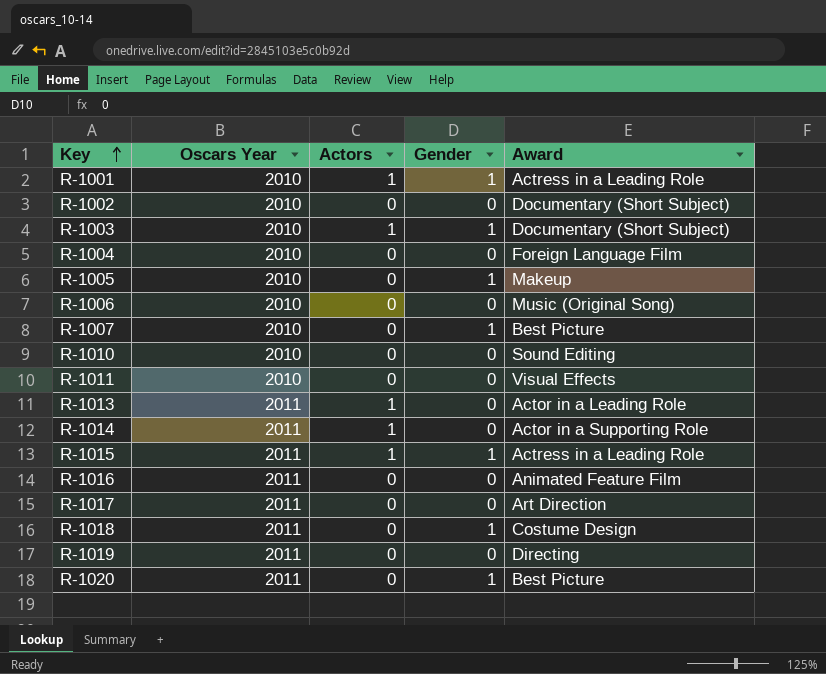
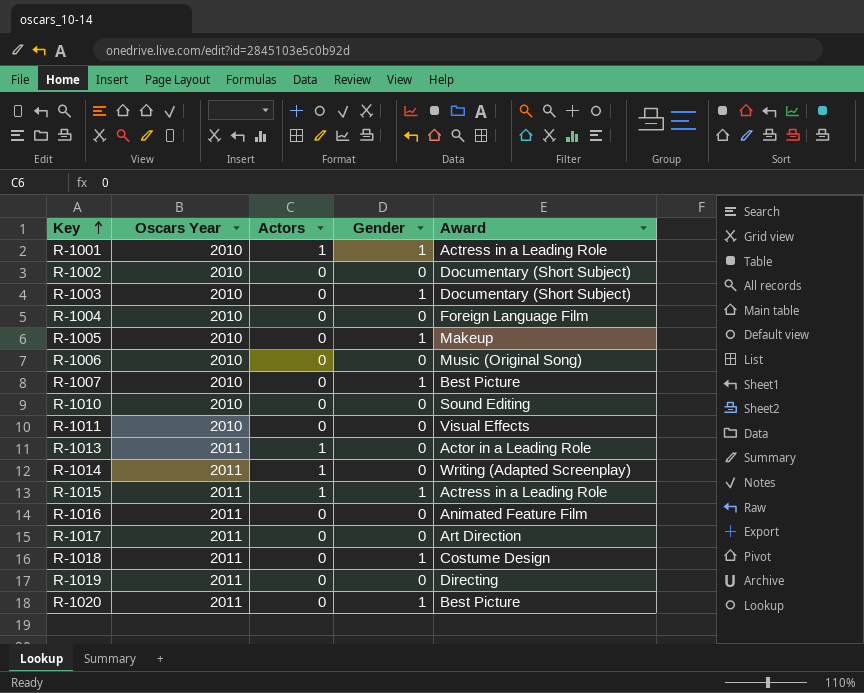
R-1003 | Actors: 1 -> 0
R-1014 | Award: Actor in a Supporting Role -> Writing (Adapted Screenplay)

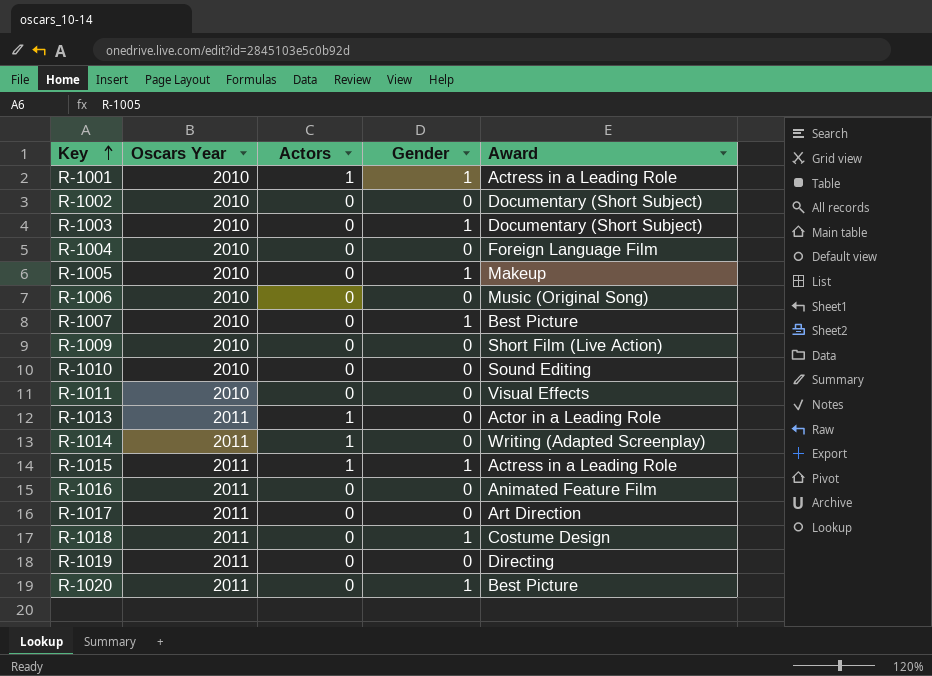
row R-1009: none -> 2010 | 0 | 0 | Short Film (Live Action)

